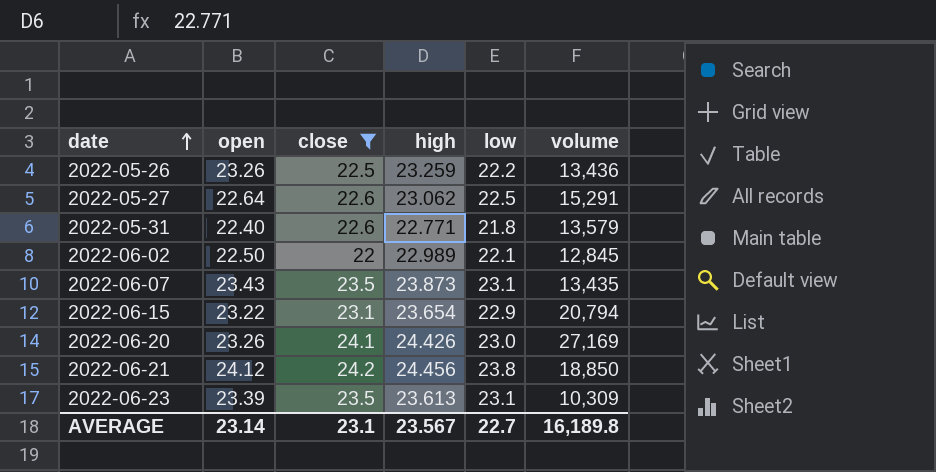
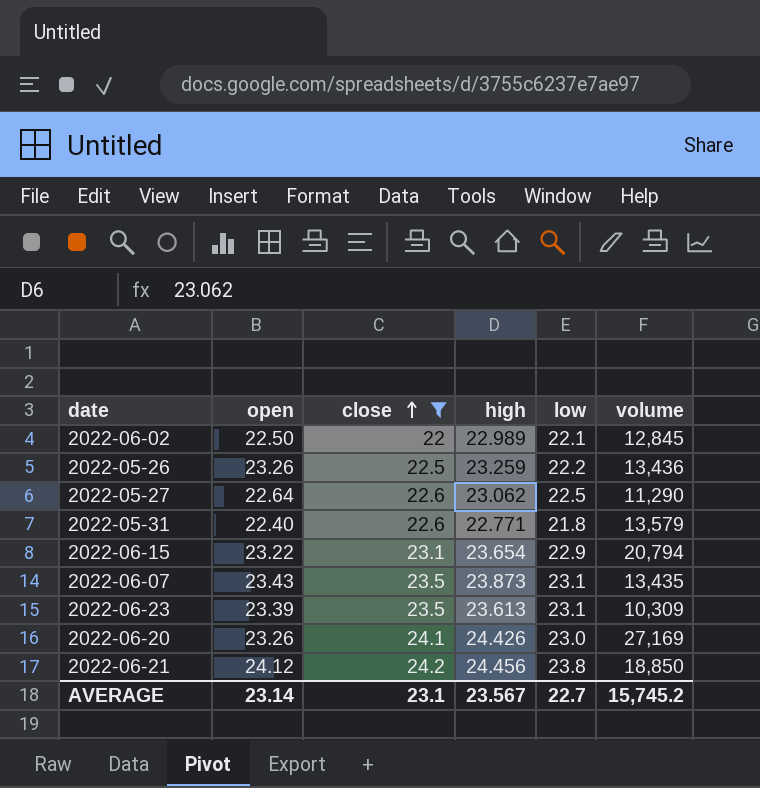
row order: date ascending -> close ascending
2022-05-27 | volume: 15,291 -> 11,290
AVERAGE | volume: 16,189.8 -> 15,745.2

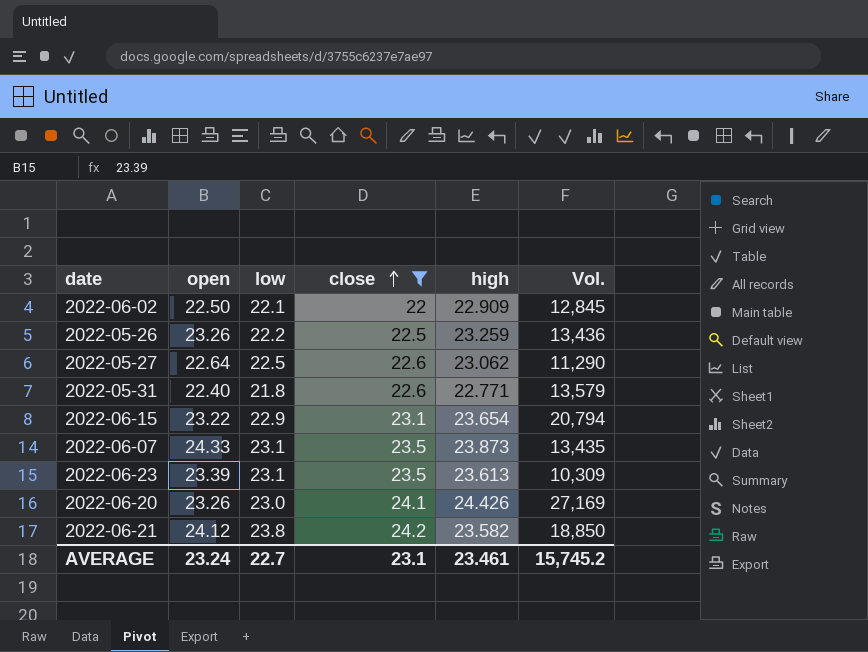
column low | position: 5 -> 3
column name: volume -> Vol.
2022-06-02 | high: 22.989 -> 22.909
2022-06-07 | open: 23.43 -> 24.33
2022-06-21 | high: 24.456 -> 23.582
AVERAGE | open: 23.14 -> 23.24
AVERAGE | high: 23.567 -> 23.461

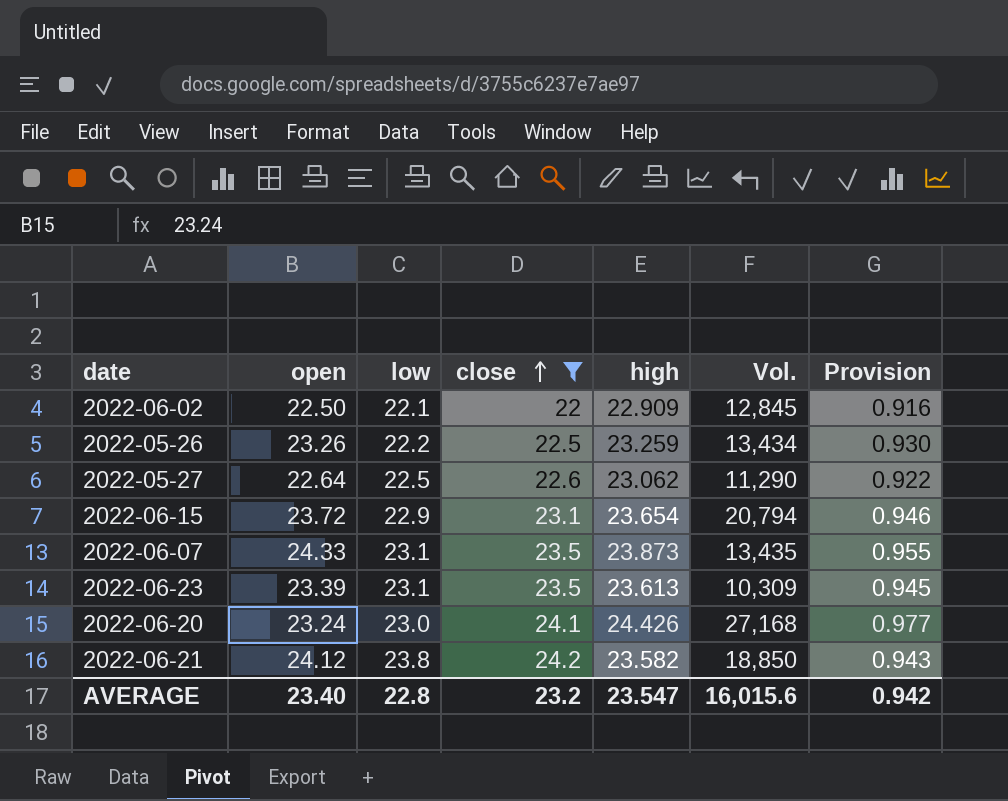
column Provision | formula: none -> [high] * 0.04
row 2022-05-31: 22.40 | 21.8 | 22.6 | 22.771 | 13,579 -> none
2022-05-26 | Vol.: 13,436 -> 13,434
2022-06-15 | open: 23.22 -> 23.72
2022-06-20 | open: 23.26 -> 23.24
2022-06-20 | Vol.: 27,169 -> 27,168
AVERAGE | open: 23.24 -> 23.40
AVERAGE | low: 22.7 -> 22.8
AVERAGE | close: 23.1 -> 23.2
AVERAGE | high: 23.461 -> 23.547
AVERAGE | Vol.: 15,745.2 -> 16,015.6

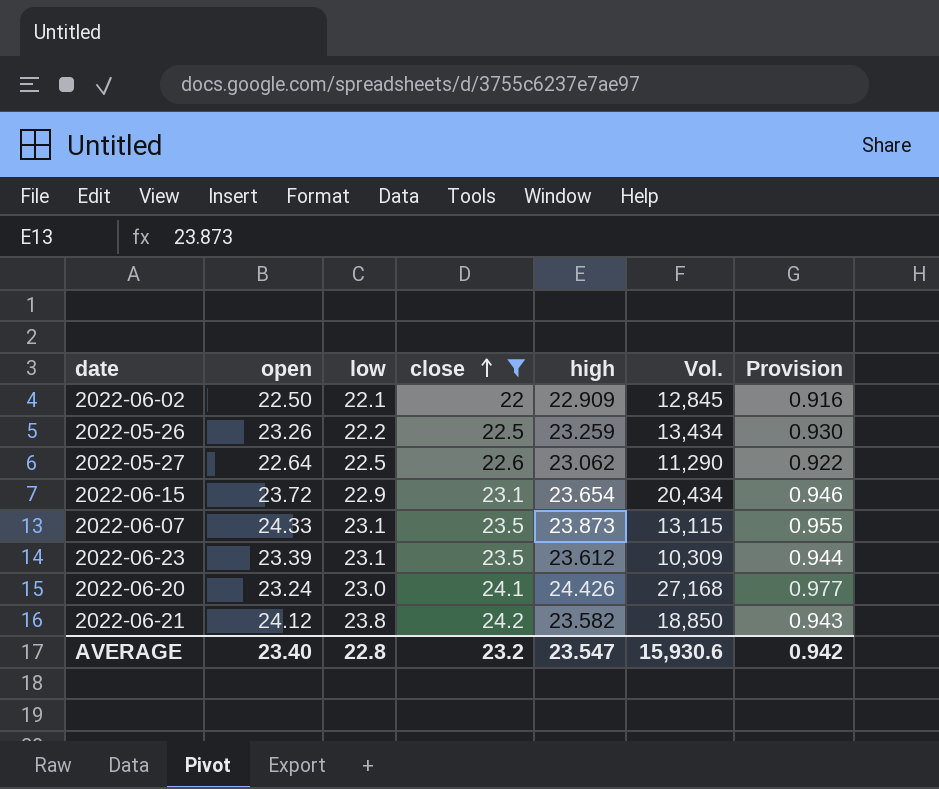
2022-06-15 | Vol.: 20,794 -> 20,434
2022-06-07 | Vol.: 13,435 -> 13,115
2022-06-23 | high: 23.613 -> 23.612
2022-06-23 | Provision: 0.945 -> 0.944
AVERAGE | Vol.: 16,015.6 -> 15,930.6

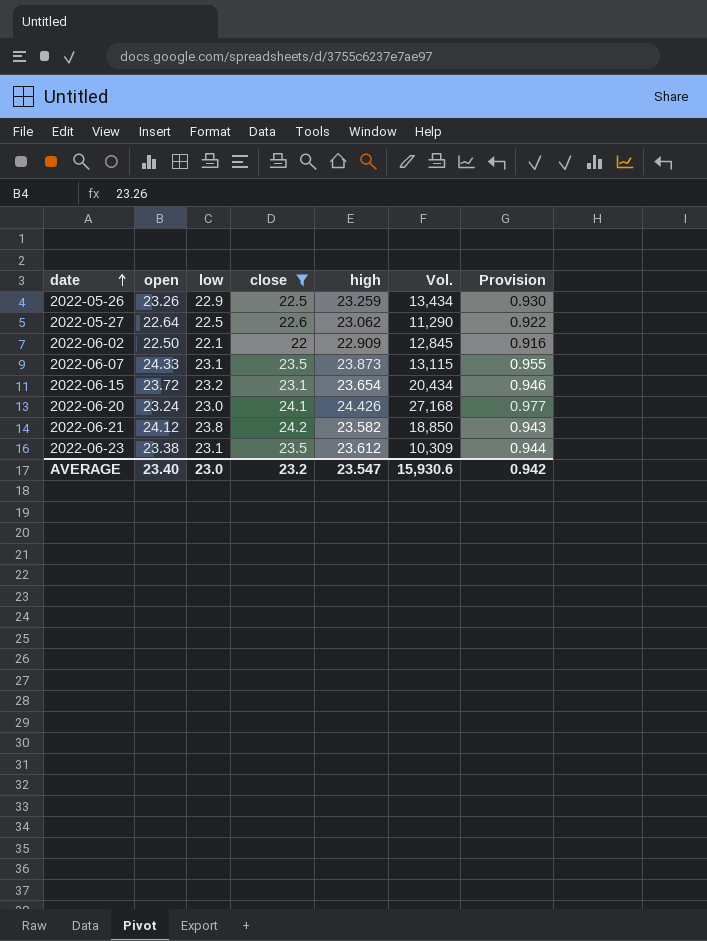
row order: close ascending -> date ascending
2022-05-26 | low: 22.2 -> 22.9
2022-06-15 | low: 22.9 -> 23.2
2022-06-23 | open: 23.39 -> 23.38
AVERAGE | low: 22.8 -> 23.0

